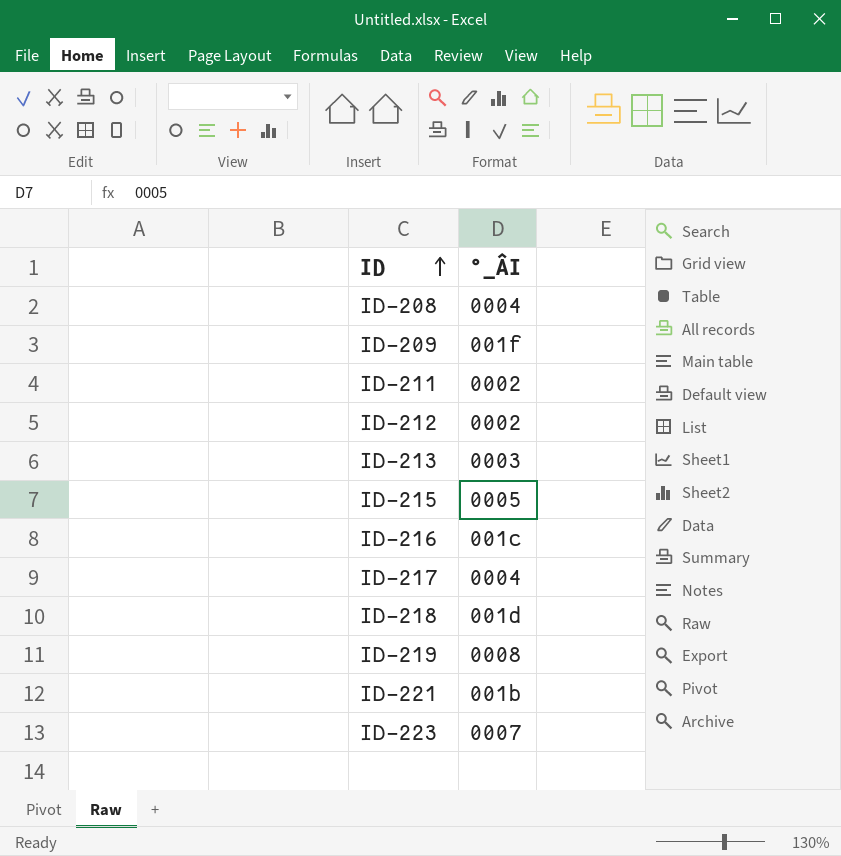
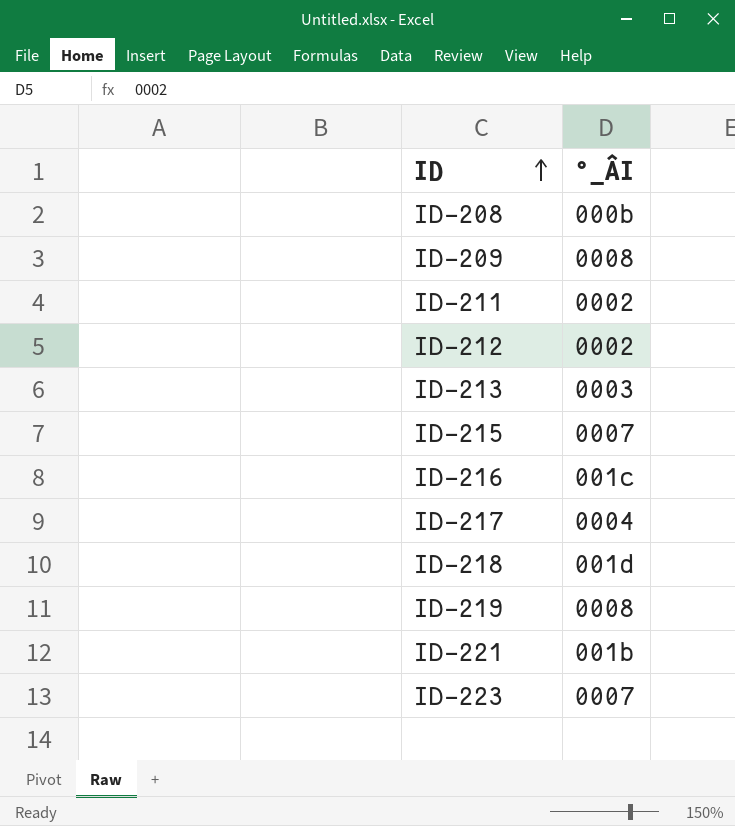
ID-208 | °_ÂI: 0004 -> 000b
ID-209 | °_ÂI: 001f -> 0008
ID-215 | °_ÂI: 0005 -> 0007

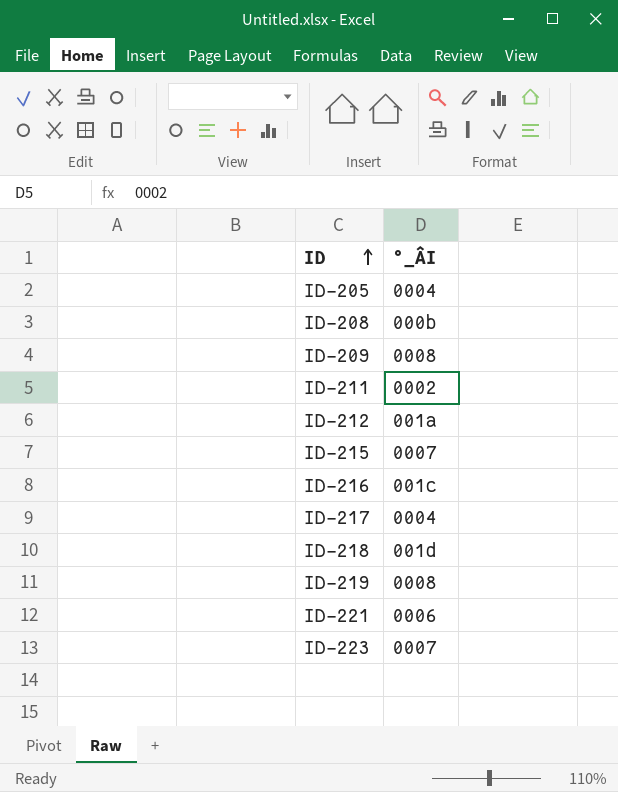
row ID-213: 0003 -> none
row ID-205: none -> 0004
ID-212 | °_ÂI: 0002 -> 001a
ID-221 | °_ÂI: 001b -> 0006

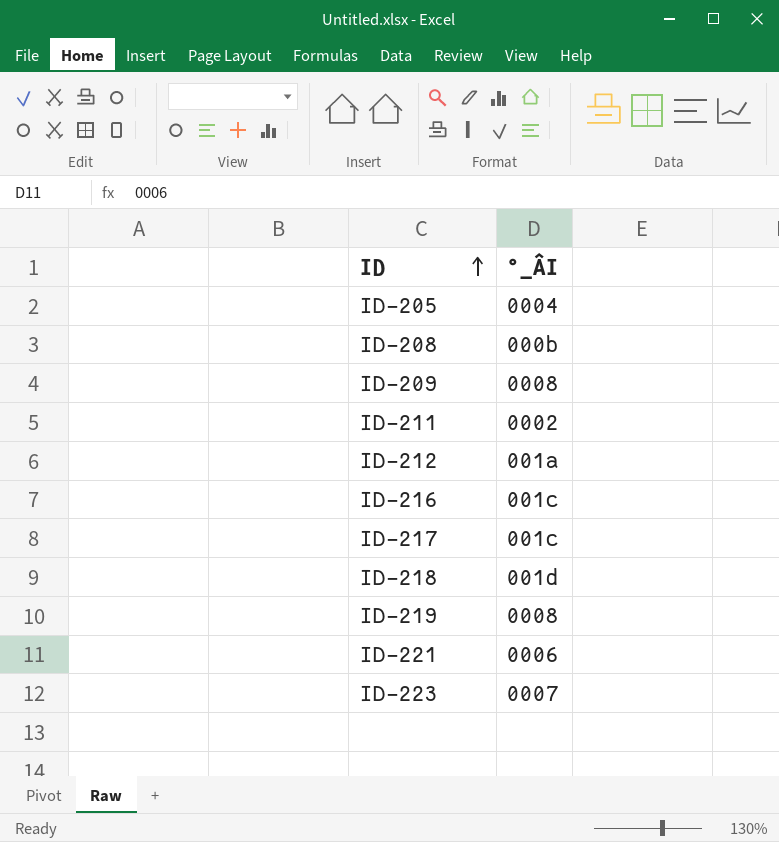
row ID-215: 0007 -> none
ID-217 | °_ÂI: 0004 -> 001c

